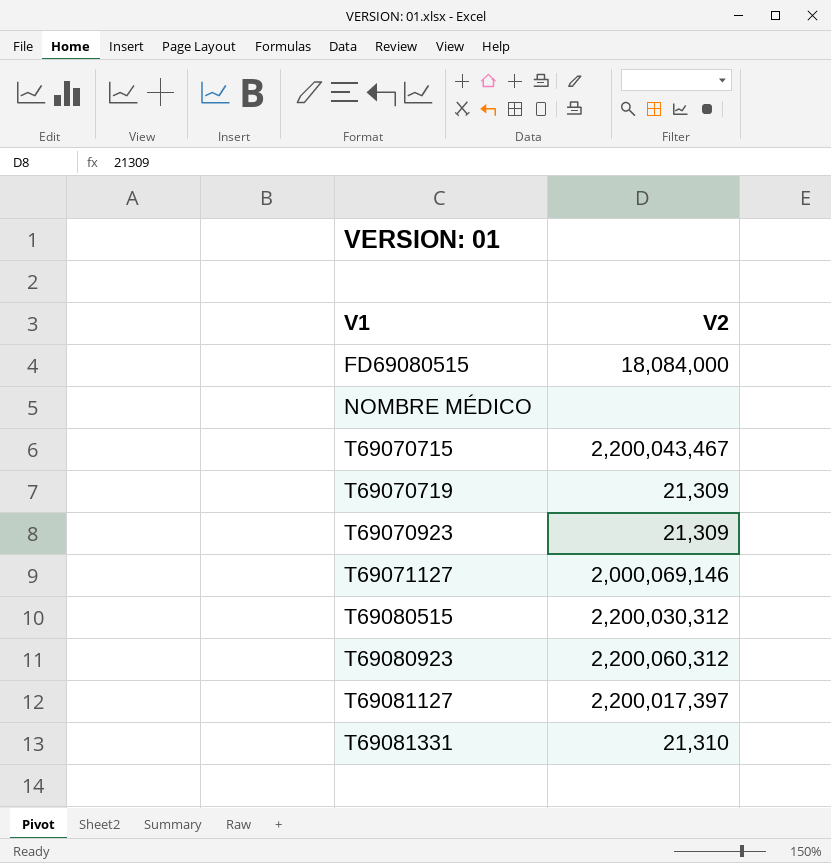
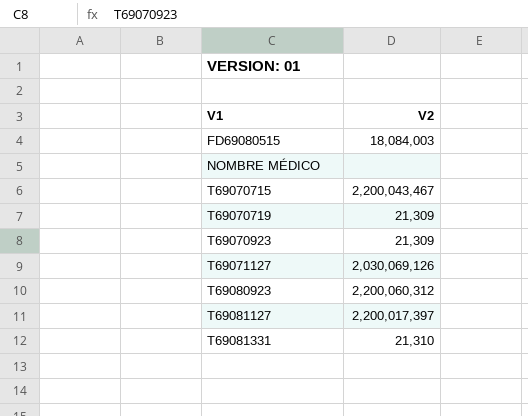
row T69080515: 2,200,030,312 -> none
FD69080515 | V2: 18,084,000 -> 18,084,003
T69071127 | V2: 2,000,069,146 -> 2,030,069,126

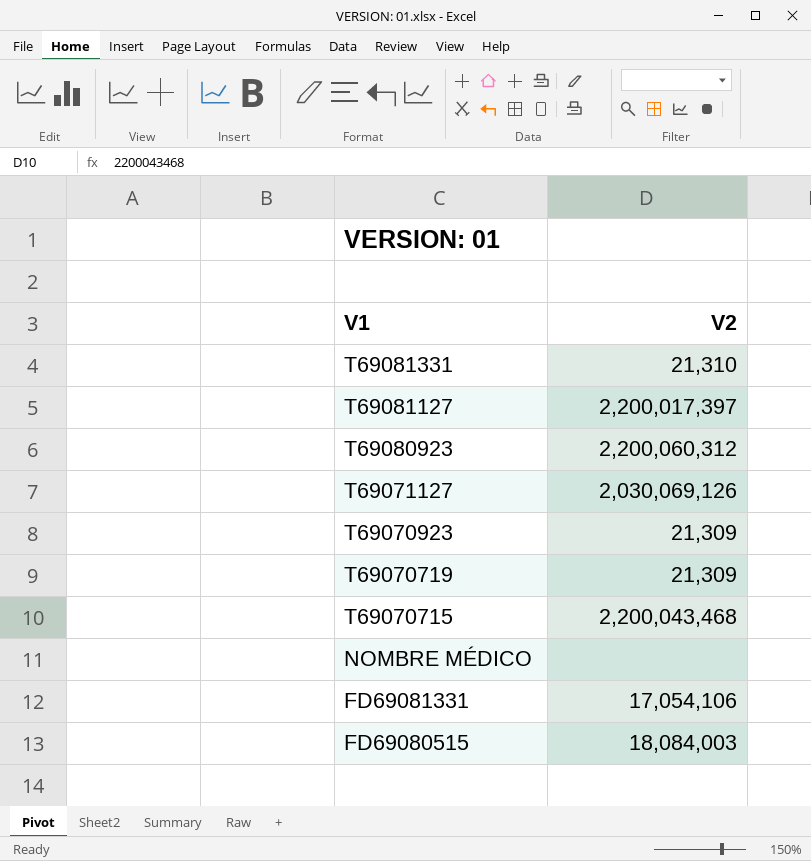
row order: V1 ascending -> V1 descending
T69070715 | V2: 2,200,043,467 -> 2,200,043,468
row FD69081331: none -> 17,054,106

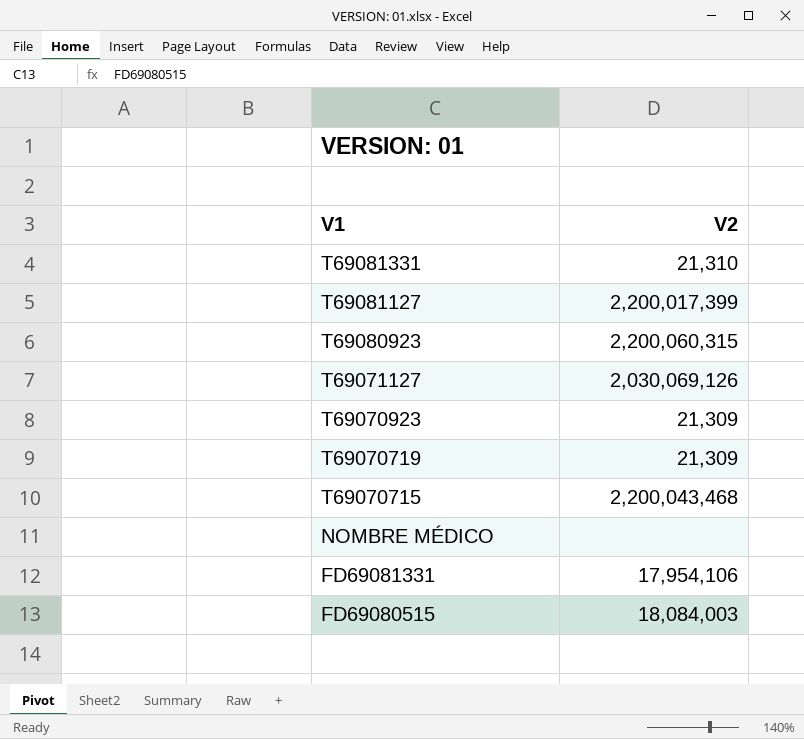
T69081127 | V2: 2,200,017,397 -> 2,200,017,399
T69080923 | V2: 2,200,060,312 -> 2,200,060,315
FD69081331 | V2: 17,054,106 -> 17,954,106

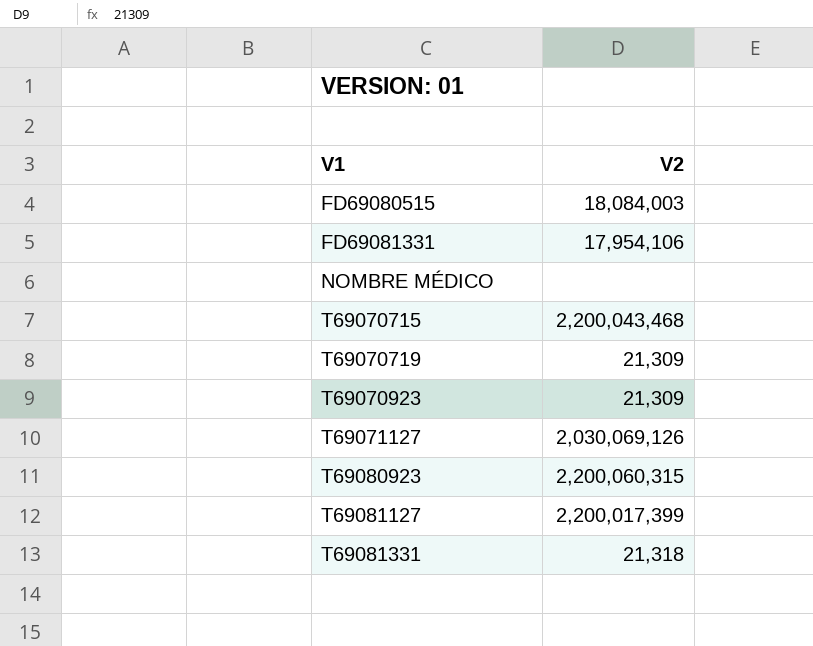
row order: V1 descending -> V1 ascending
T69081331 | V2: 21,310 -> 21,318

